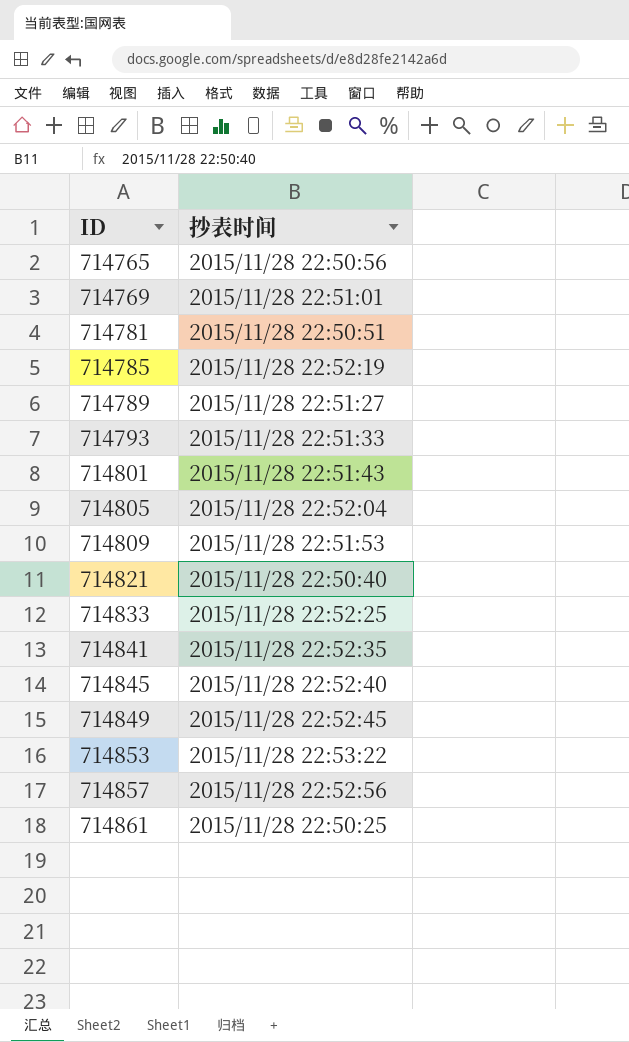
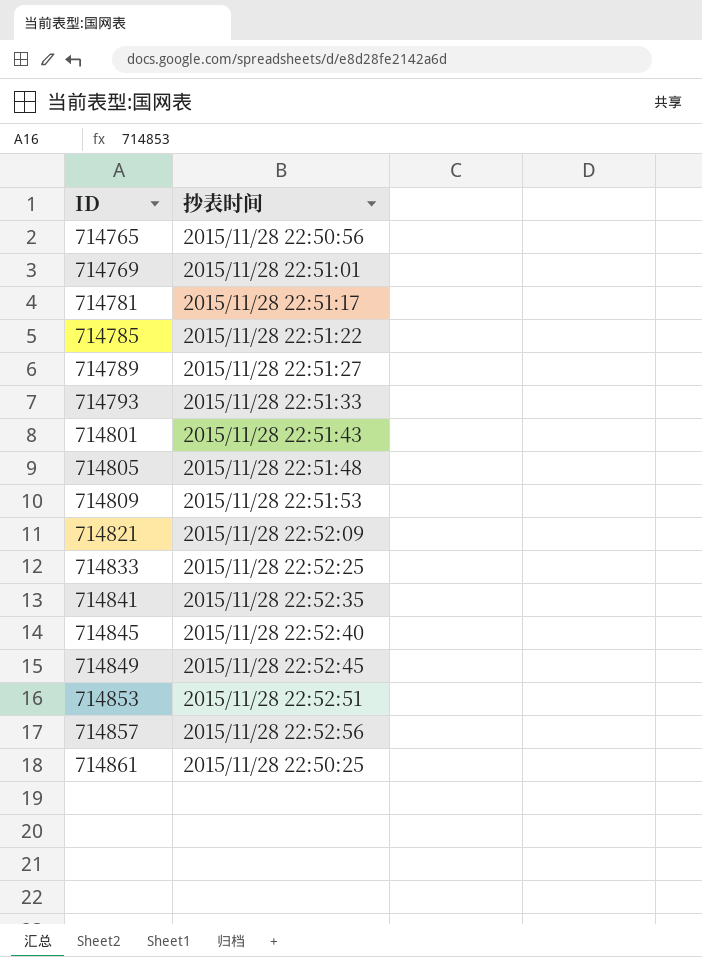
714781 | 抄表时间: 2015/11/28 22:50:51 -> 2015/11/28 22:51:17
714785 | 抄表时间: 2015/11/28 22:52:19 -> 2015/11/28 22:51:22
714805 | 抄表时间: 2015/11/28 22:52:04 -> 2015/11/28 22:51:48
714821 | 抄表时间: 2015/11/28 22:50:40 -> 2015/11/28 22:52:09
714853 | 抄表时间: 2015/11/28 22:53:22 -> 2015/11/28 22:52:51

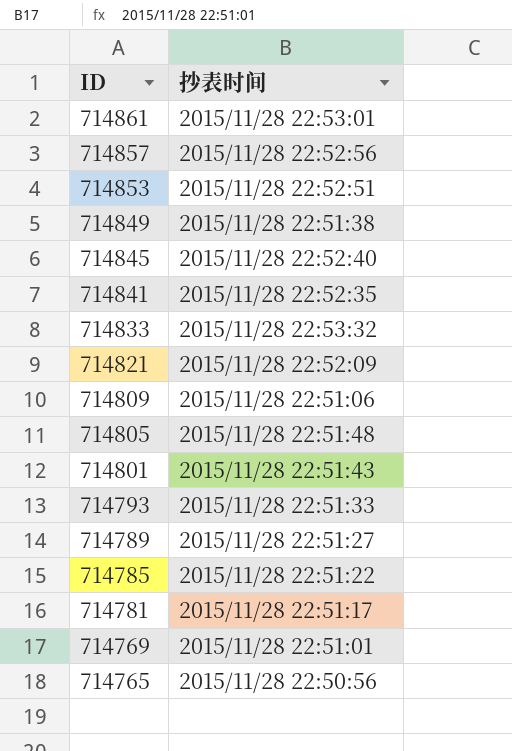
row order: ID ascending -> ID descending
714861 | 抄表时间: 2015/11/28 22:50:25 -> 2015/11/28 22:53:01
714849 | 抄表时间: 2015/11/28 22:52:45 -> 2015/11/28 22:51:38
714833 | 抄表时间: 2015/11/28 22:52:25 -> 2015/11/28 22:53:32
714809 | 抄表时间: 2015/11/28 22:51:53 -> 2015/11/28 22:51:06

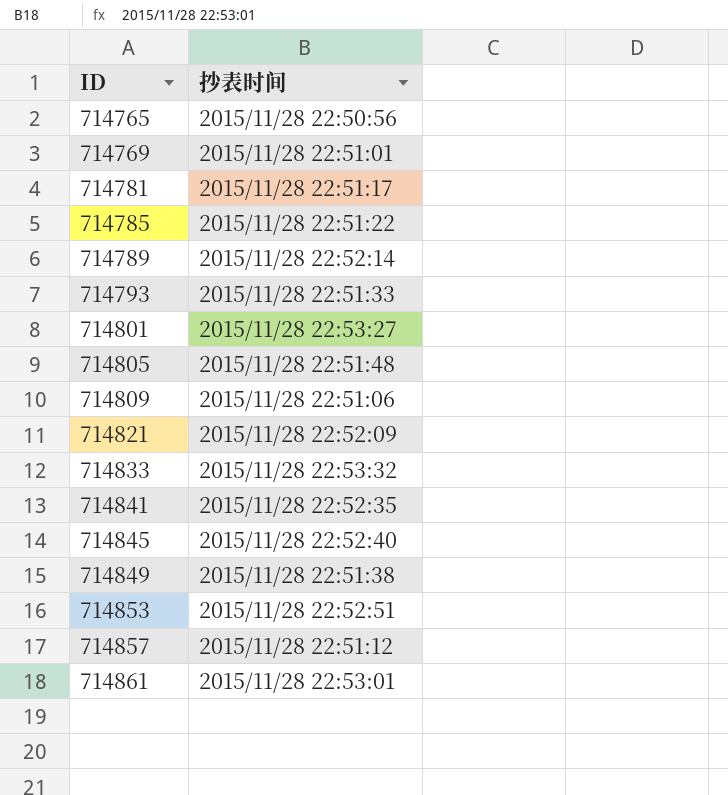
row order: ID descending -> ID ascending
714789 | 抄表时间: 2015/11/28 22:51:27 -> 2015/11/28 22:52:14
714801 | 抄表时间: 2015/11/28 22:51:43 -> 2015/11/28 22:53:27
714857 | 抄表时间: 2015/11/28 22:52:56 -> 2015/11/28 22:51:12

